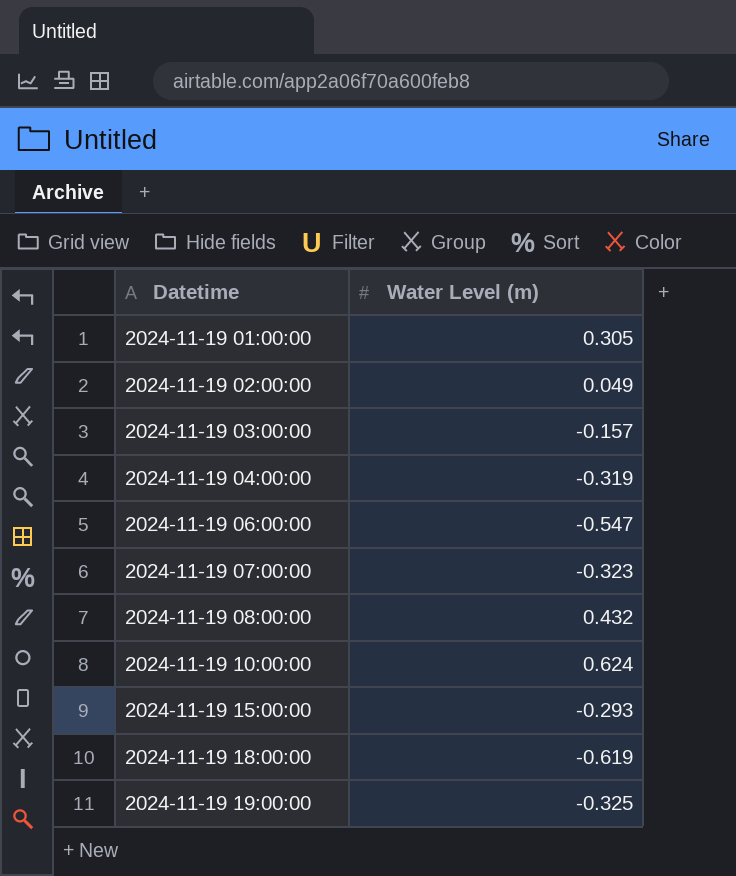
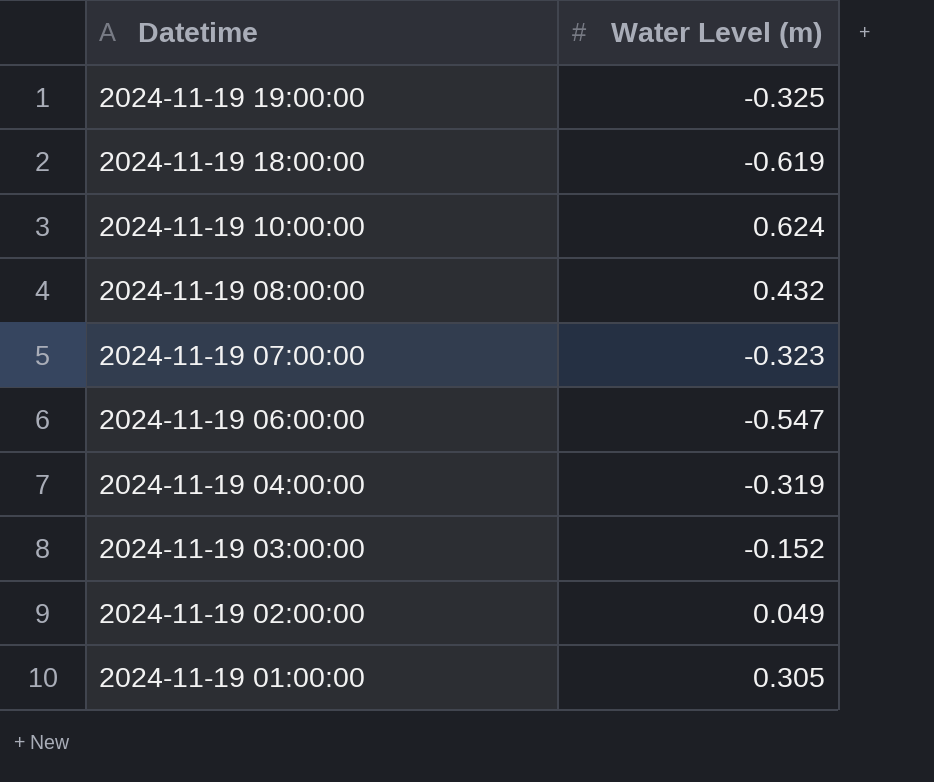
row order: Datetime ascending -> Datetime descending
row 2024-11-19 15:00:00: -0.293 -> none
2024-11-19 03:00:00 | Water Level (m): -0.157 -> -0.152

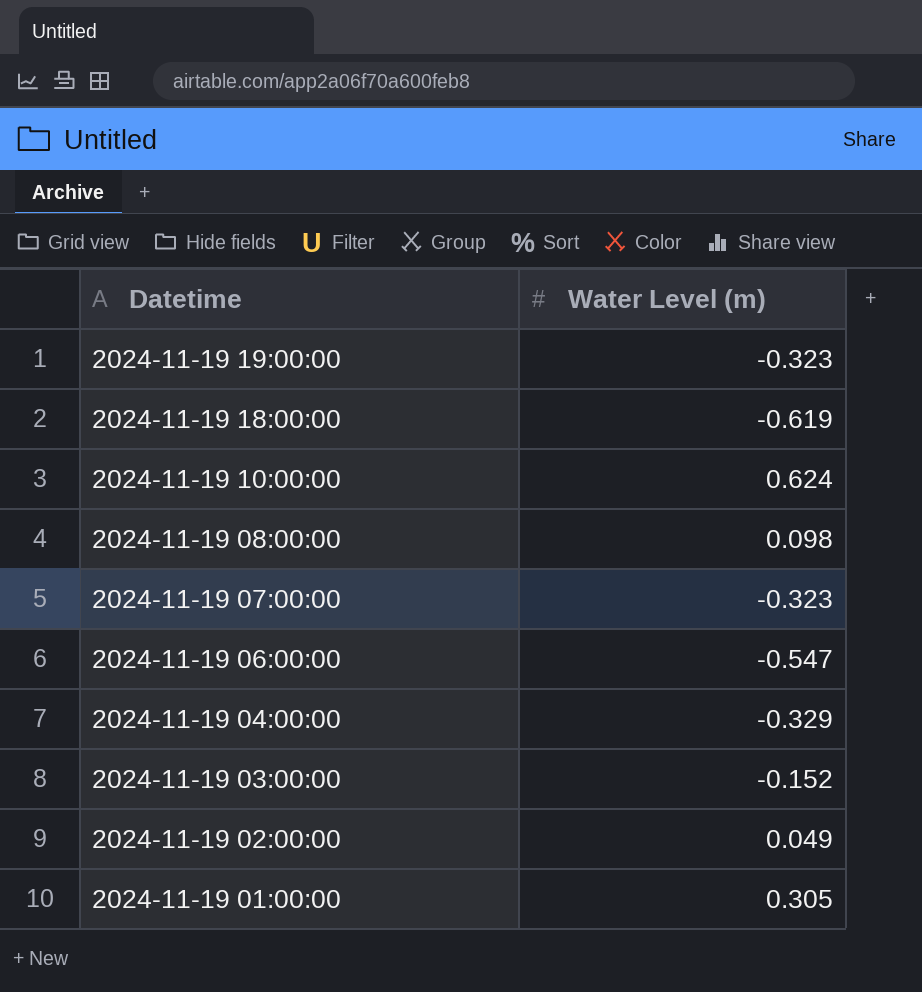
2024-11-19 19:00:00 | Water Level (m): -0.325 -> -0.323
2024-11-19 08:00:00 | Water Level (m): 0.432 -> 0.098
2024-11-19 04:00:00 | Water Level (m): -0.319 -> -0.329

